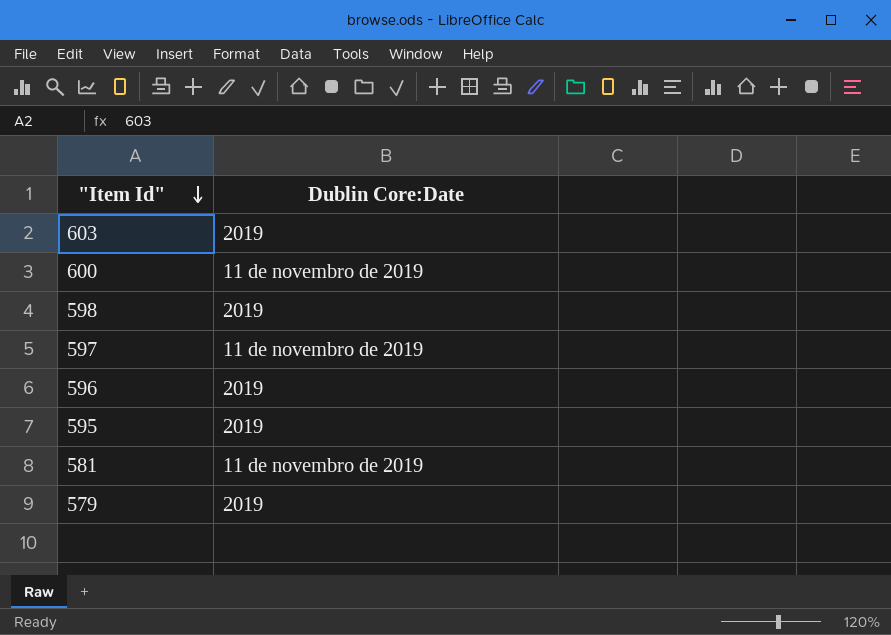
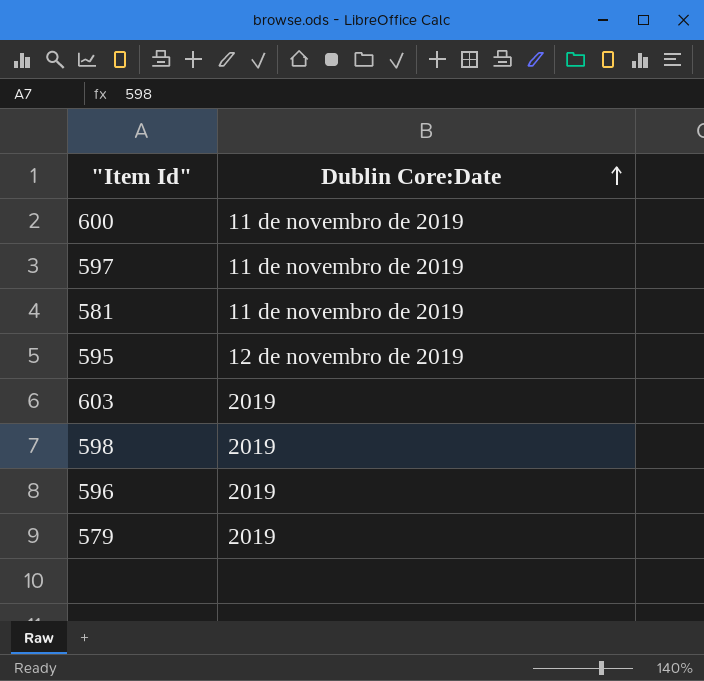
row order: "Item Id" descending -> Dublin Core:Date ascending
595 | Dublin Core:Date: 2019 -> 12 de novembro de 2019

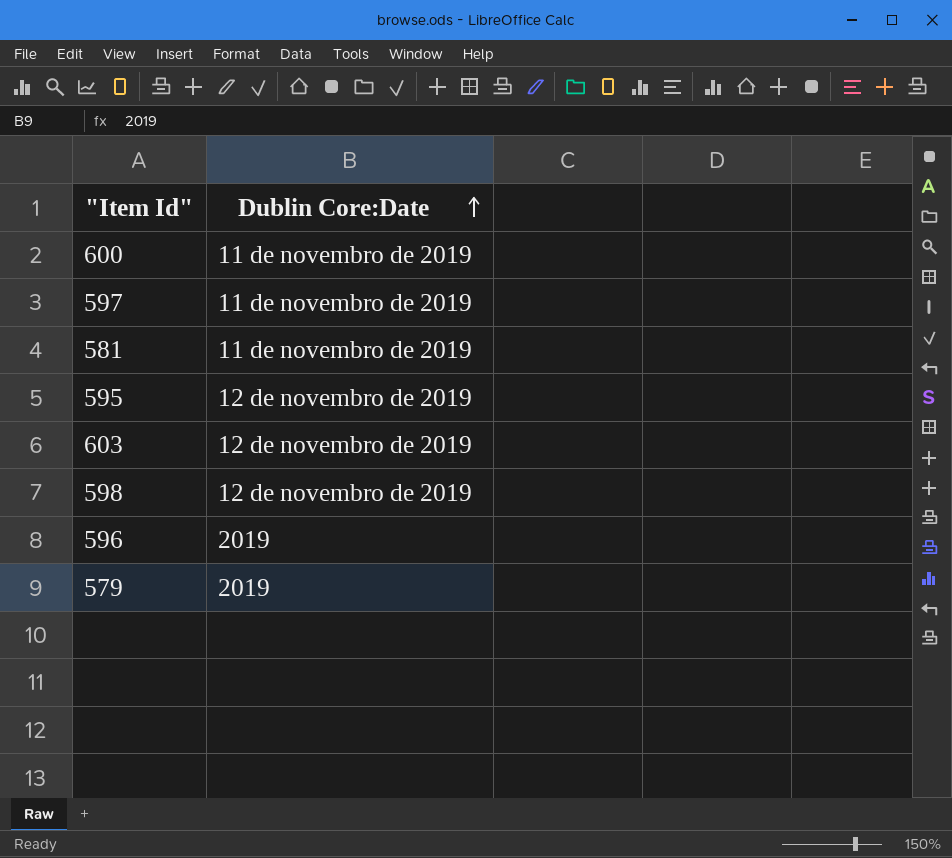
603 | Dublin Core:Date: 2019 -> 12 de novembro de 2019
598 | Dublin Core:Date: 2019 -> 12 de novembro de 2019

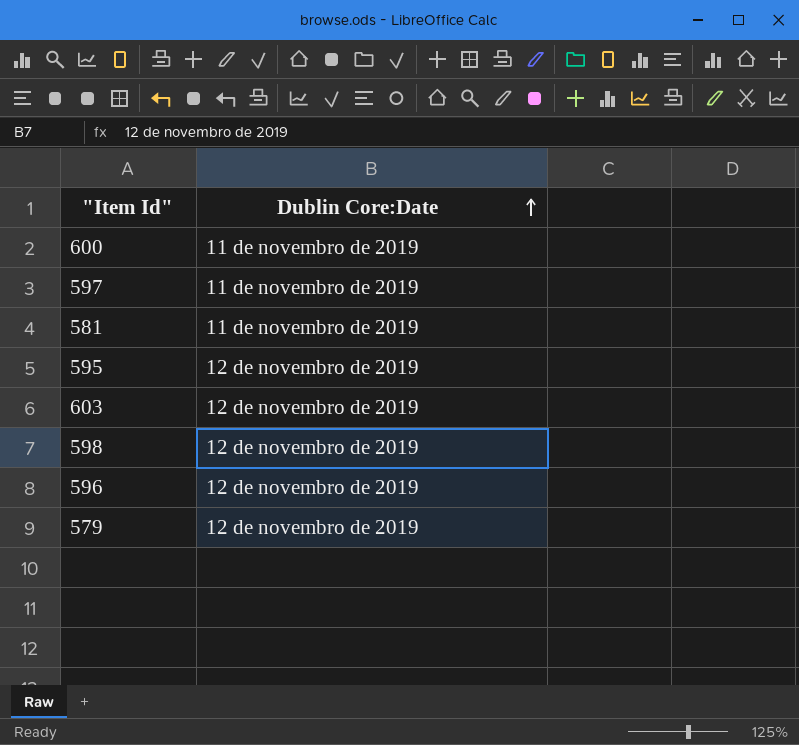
596 | Dublin Core:Date: 2019 -> 12 de novembro de 2019
579 | Dublin Core:Date: 2019 -> 12 de novembro de 2019

